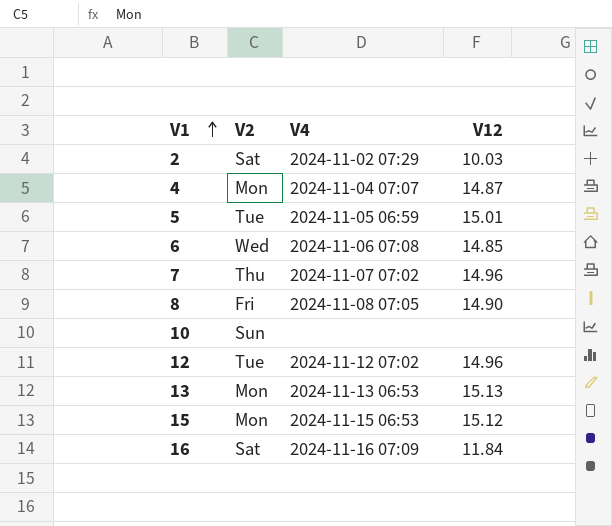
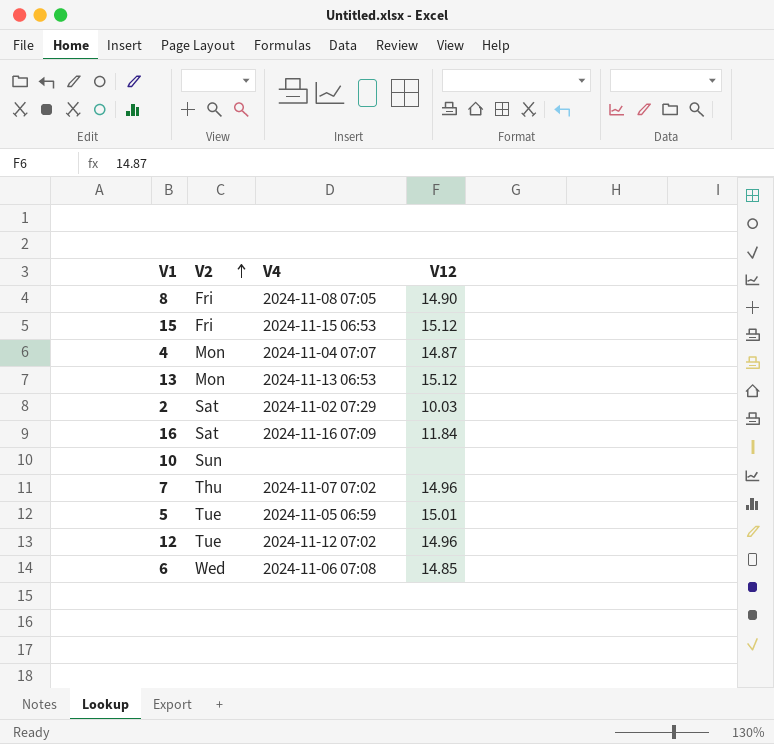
row order: V1 ascending -> V2 ascending
15 | V2: Mon -> Fri
13 | V12: 15.13 -> 15.12

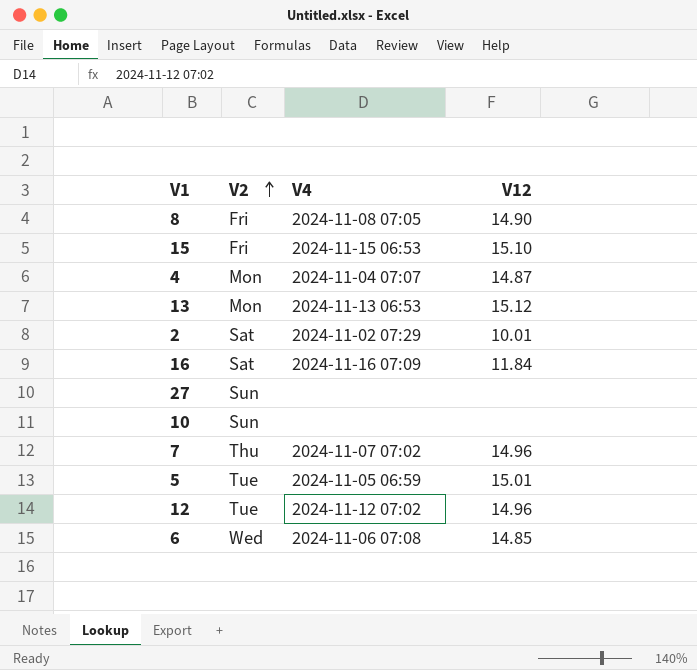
15 | V12: 15.12 -> 15.10
2 | V12: 10.03 -> 10.01
row 27: none -> Sun | none | none

